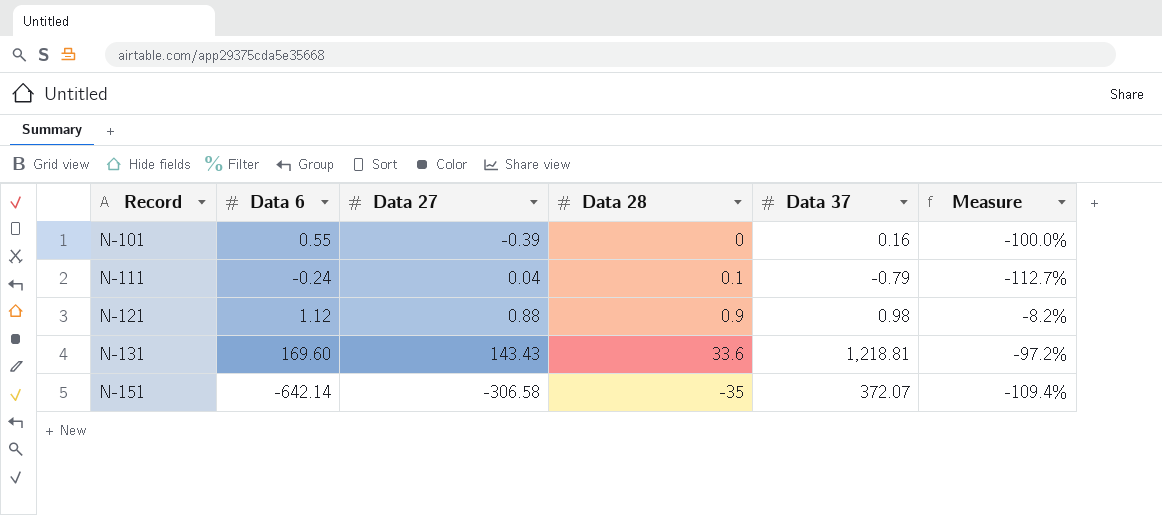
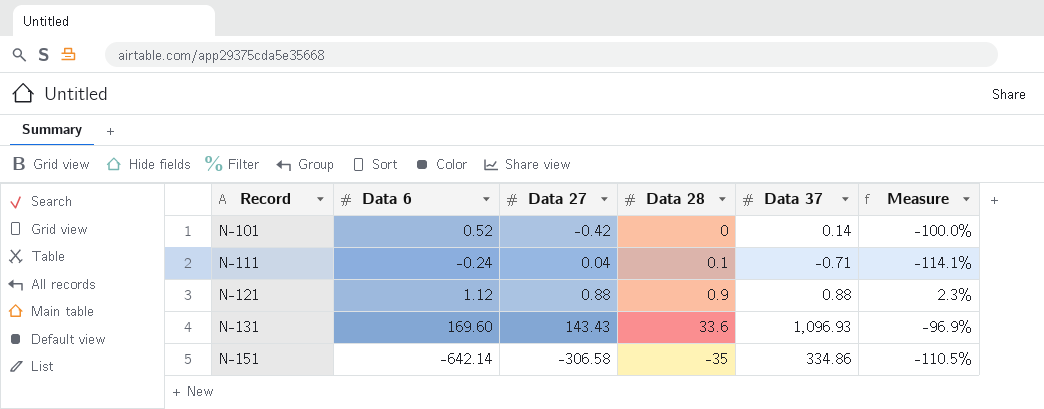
N-101 | Data 6: 0.55 -> 0.52
N-101 | Data 27: -0.39 -> -0.42
N-101 | Data 37: 0.16 -> 0.14
N-111 | Data 37: -0.79 -> -0.71
N-111 | Measure: -112.7% -> -114.1%
N-121 | Data 37: 0.98 -> 0.88
N-121 | Measure: -8.2% -> 2.3%
N-131 | Data 37: 1,218.81 -> 1,096.93
N-131 | Measure: -97.2% -> -96.9%
N-151 | Data 37: 372.07 -> 334.86
N-151 | Measure: -109.4% -> -110.5%

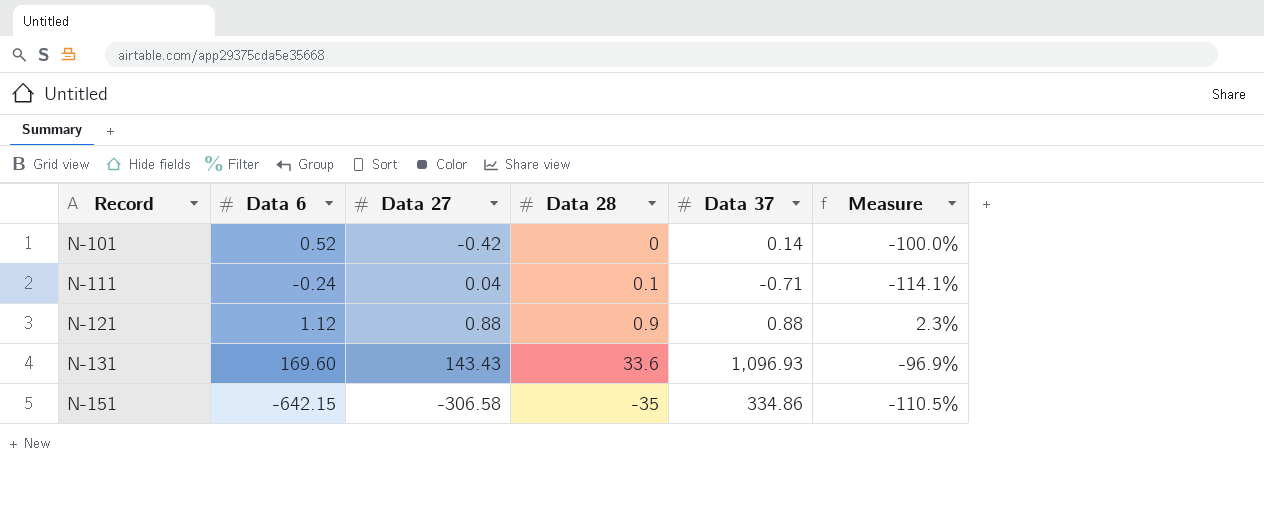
N-151 | Data 6: -642.14 -> -642.15

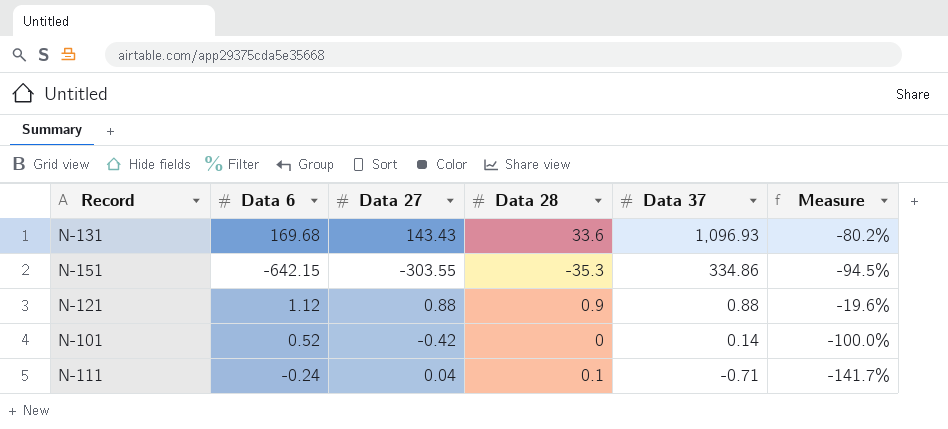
row order: Record ascending -> Data 37 descending
column Measure | formula: ([Data 28] - [Data 37]) / [Data 37] -> ([Data 28] - [Data 6]) / [Data 6]
N-131 | Data 6: 169.60 -> 169.68
N-151 | Data 27: -306.58 -> -303.55
N-151 | Data 28: -35 -> -35.3

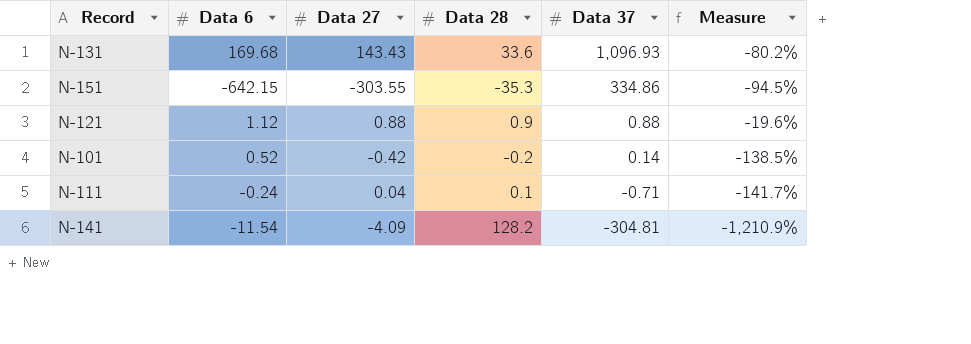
N-101 | Data 28: 0 -> -0.2
N-101 | Measure: -100.0% -> -138.5%
row N-141: none -> -11.54 | -4.09 | 128.2 | -304.81 | -1,210.9%

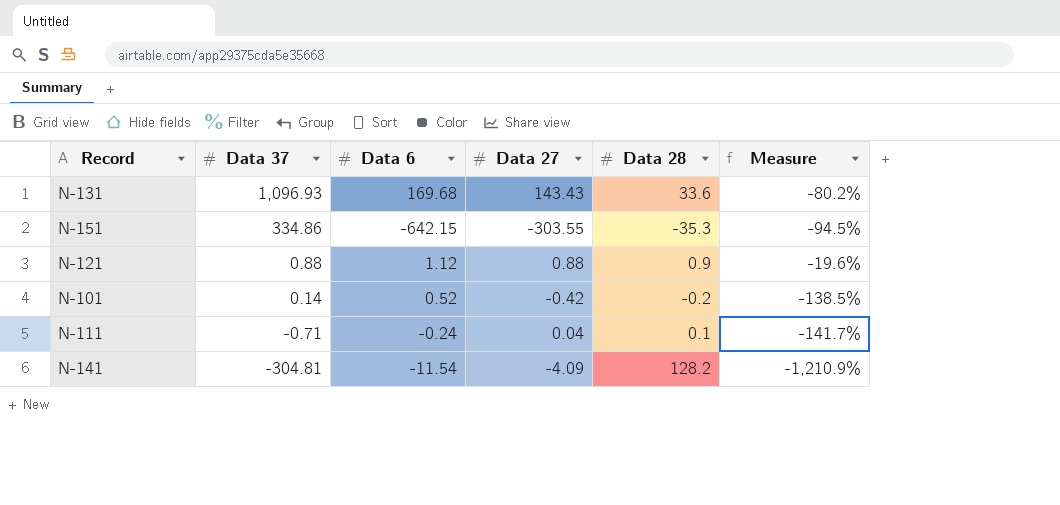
column Data 37 | position: 5 -> 2

